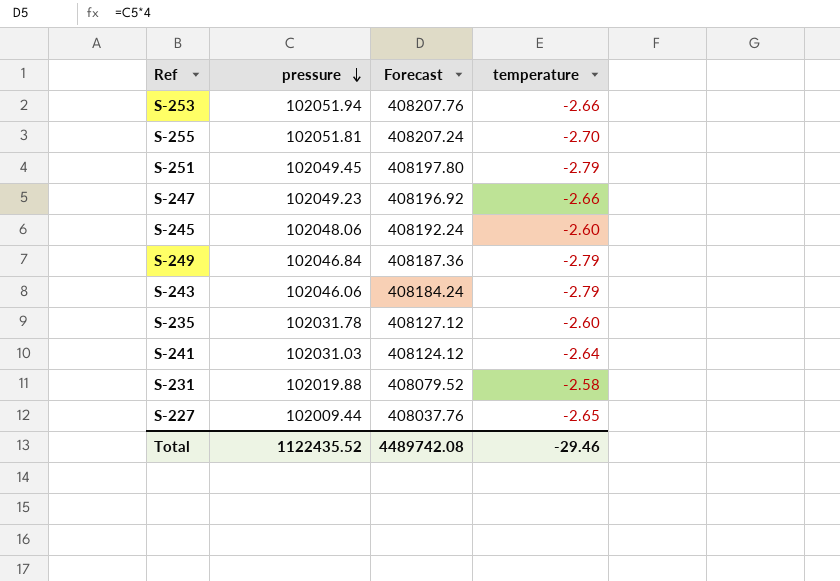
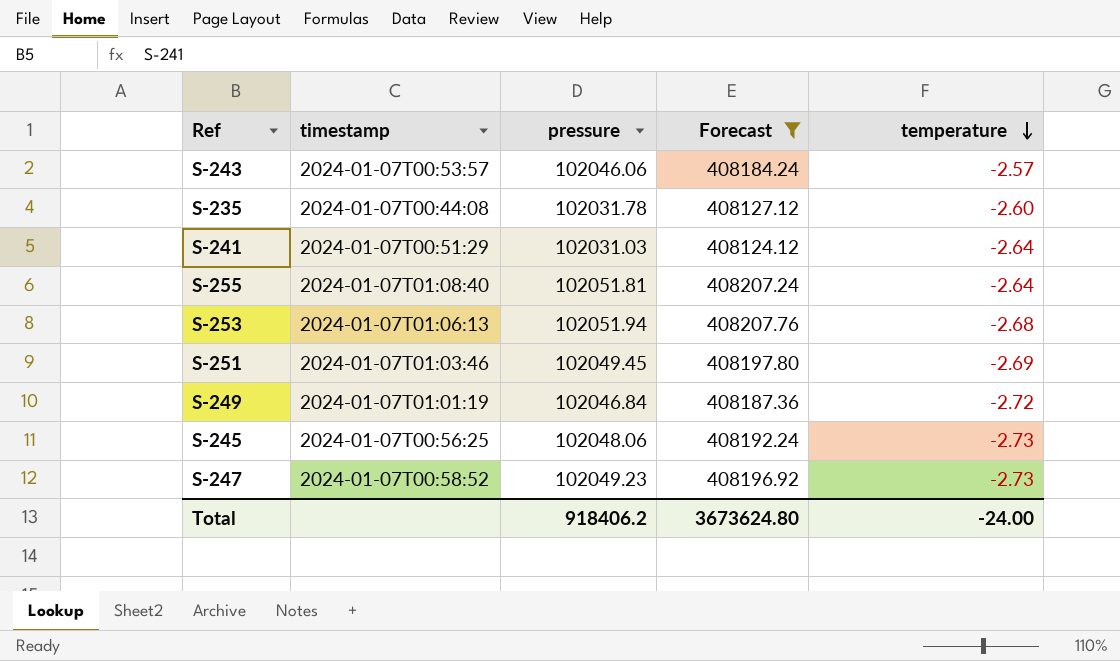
filter: none -> Forecast >= 408124.12
row order: pressure descending -> temperature descending
column timestamp | position: none -> 2
S-243 | temperature: -2.79 -> -2.57
S-255 | temperature: -2.70 -> -2.64
S-253 | temperature: -2.66 -> -2.68
S-251 | temperature: -2.79 -> -2.69
S-249 | temperature: -2.79 -> -2.72
S-245 | temperature: -2.60 -> -2.73
S-247 | temperature: -2.66 -> -2.73
Total | pressure: 1122435.52 -> 918406.2
Total | Forecast: 4489742.08 -> 3673624.80
Total | temperature: -29.46 -> -24.00

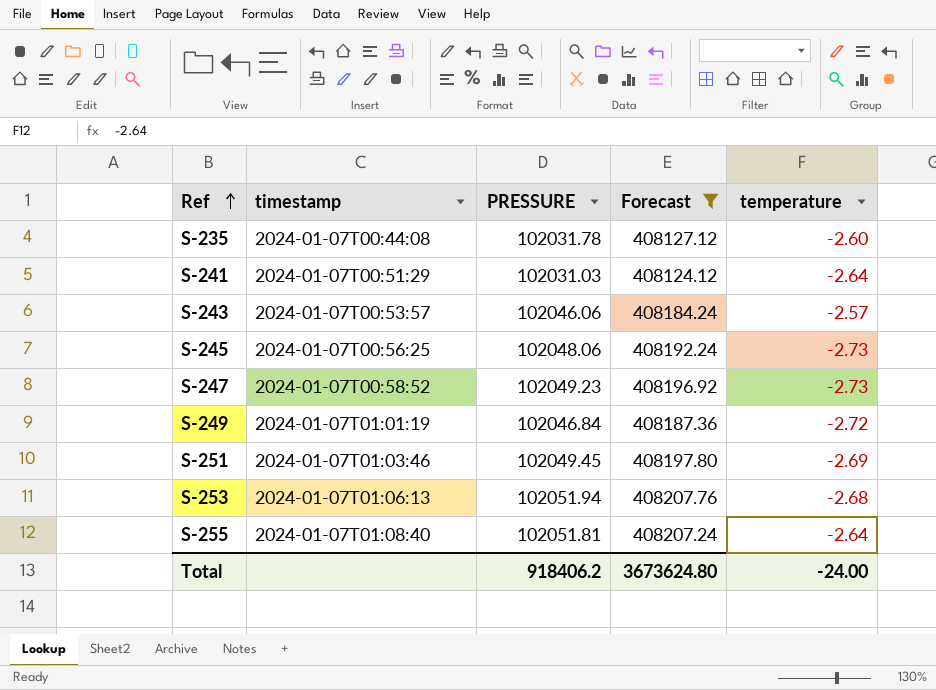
row order: temperature descending -> Ref ascending
column name: pressure -> PRESSURE

